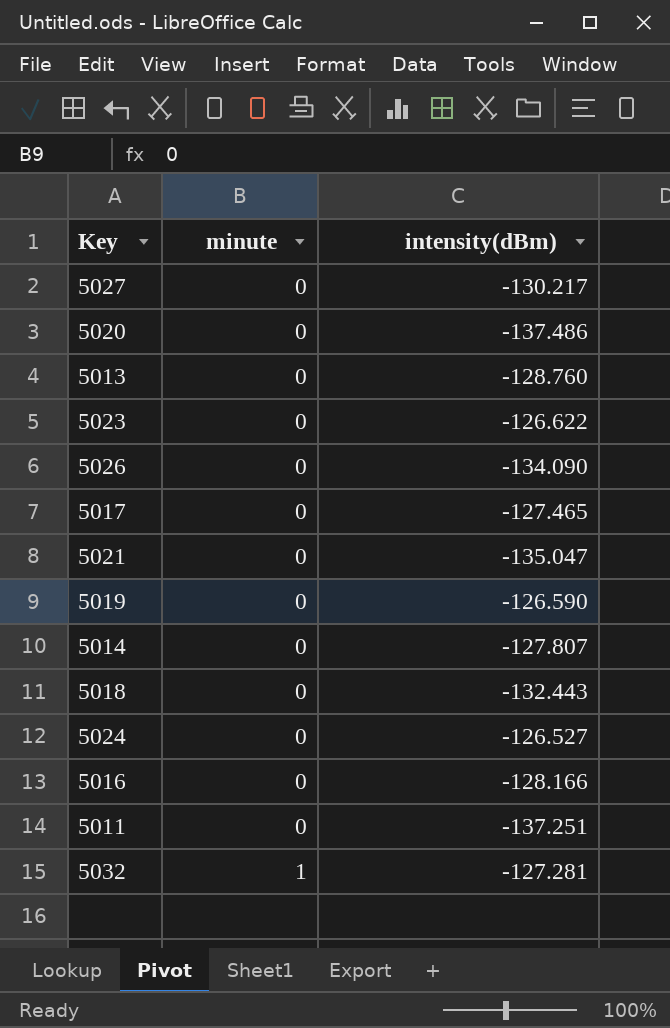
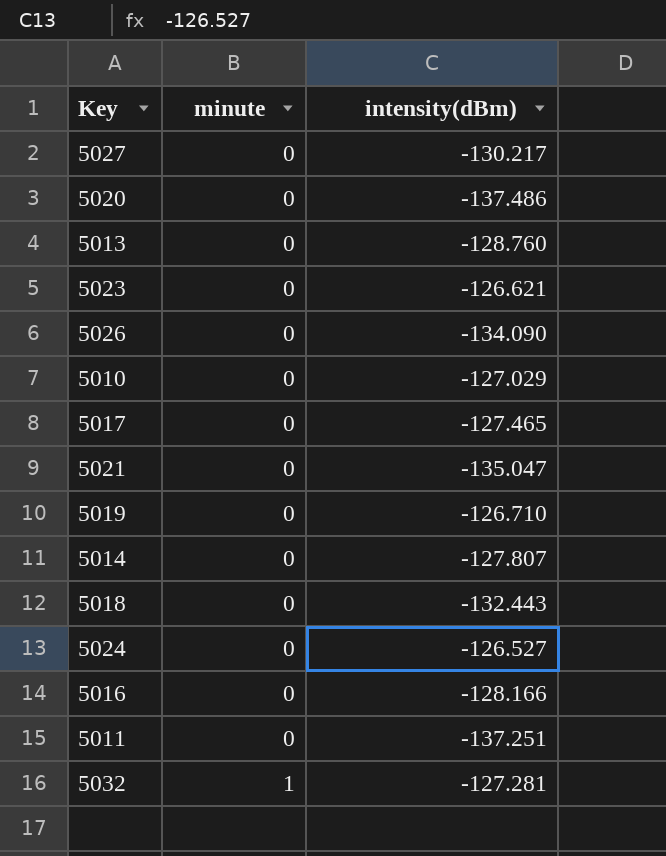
5023 | intensity(dBm): -126.622 -> -126.621
row 5010: none -> 0 | -127.029
5019 | intensity(dBm): -126.590 -> -126.710

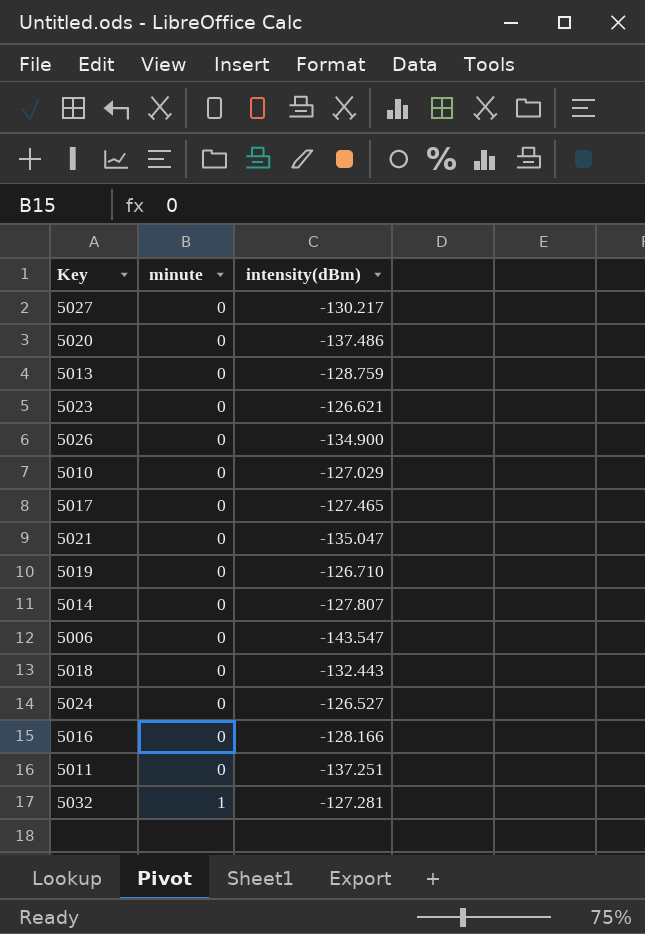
5013 | intensity(dBm): -128.760 -> -128.759
5026 | intensity(dBm): -134.090 -> -134.900
row 5006: none -> 0 | -143.547

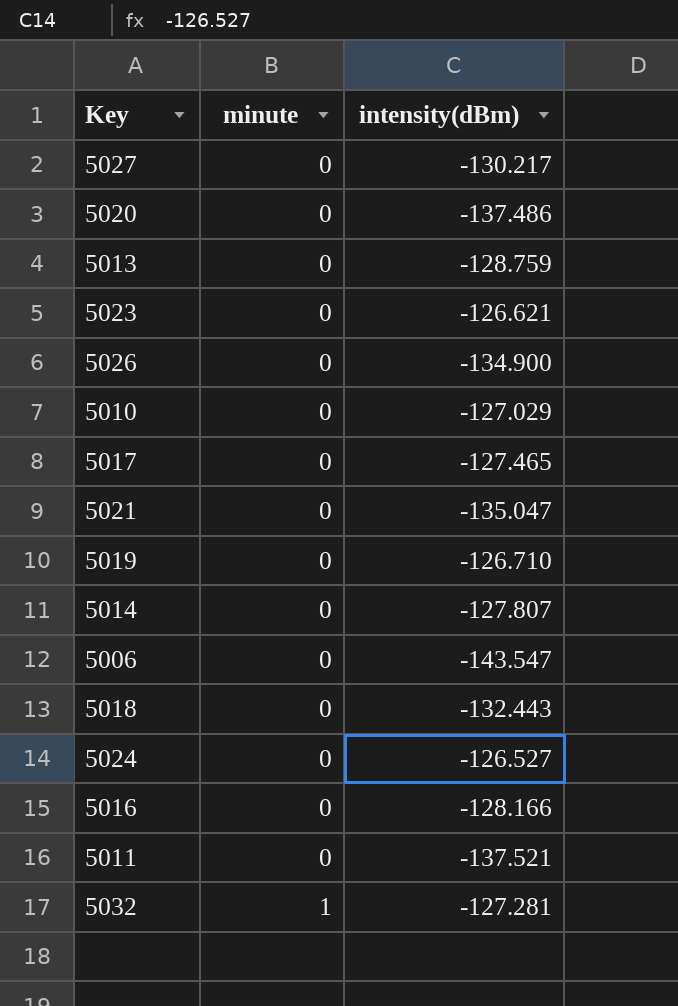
5011 | intensity(dBm): -137.251 -> -137.521

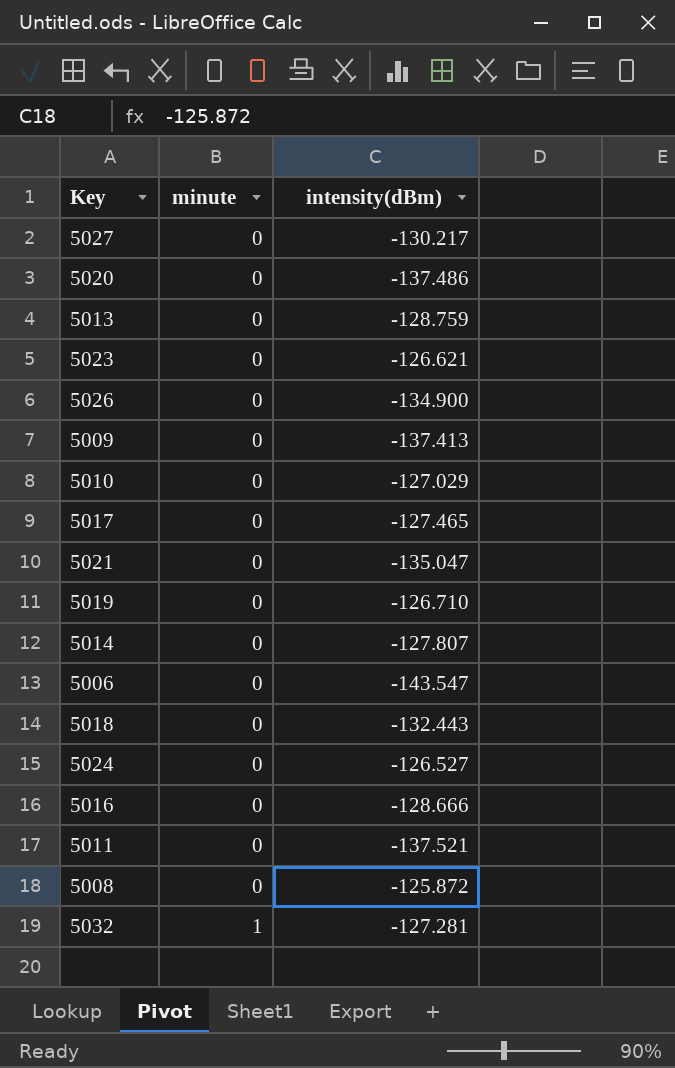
row 5009: none -> 0 | -137.413
5016 | intensity(dBm): -128.166 -> -128.666
row 5008: none -> 0 | -125.872

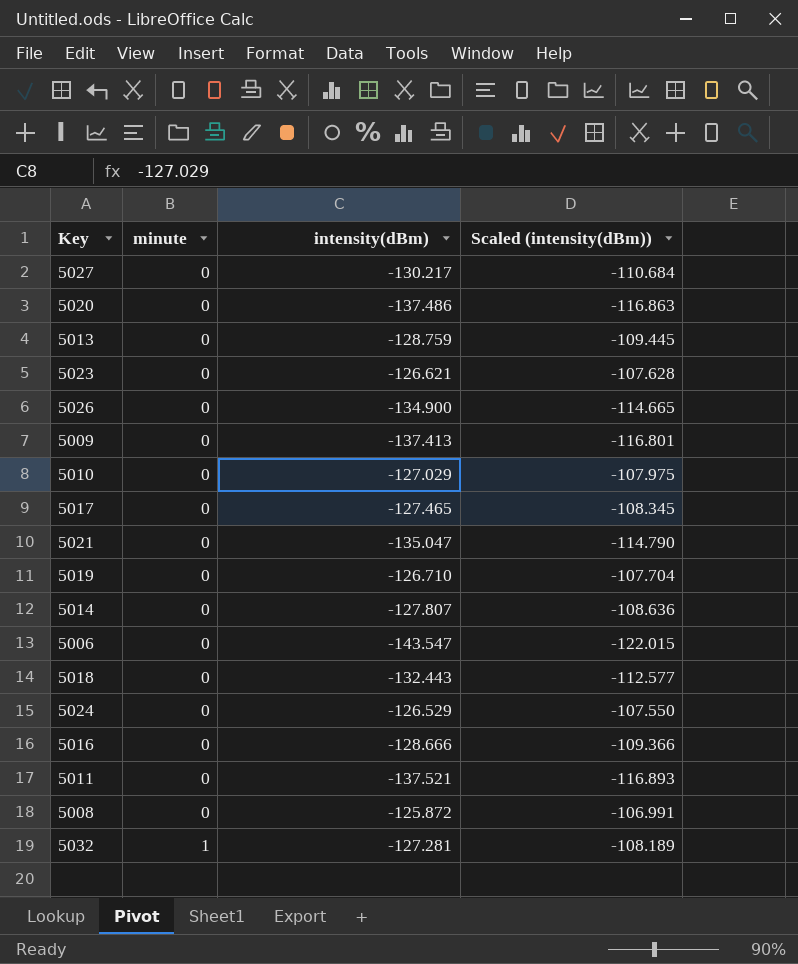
column Scaled (intensity(dBm)) | formula: none -> [intensity(dBm)] * 0.85
5024 | intensity(dBm): -126.527 -> -126.529

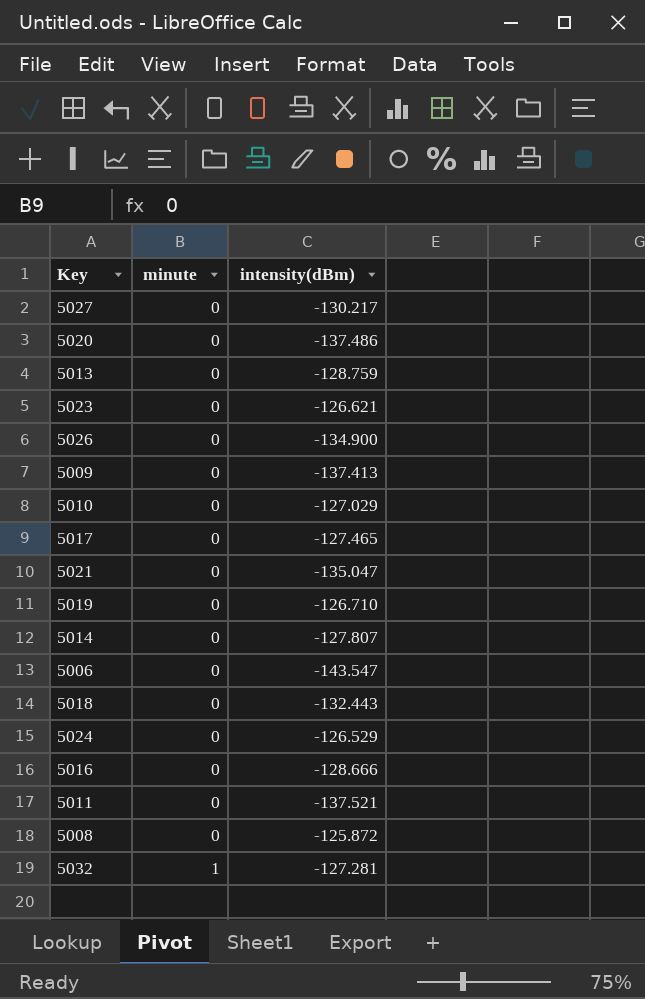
column Scaled (intensity(dBm)) | formula: [intensity(dBm)] * 0.85 -> none

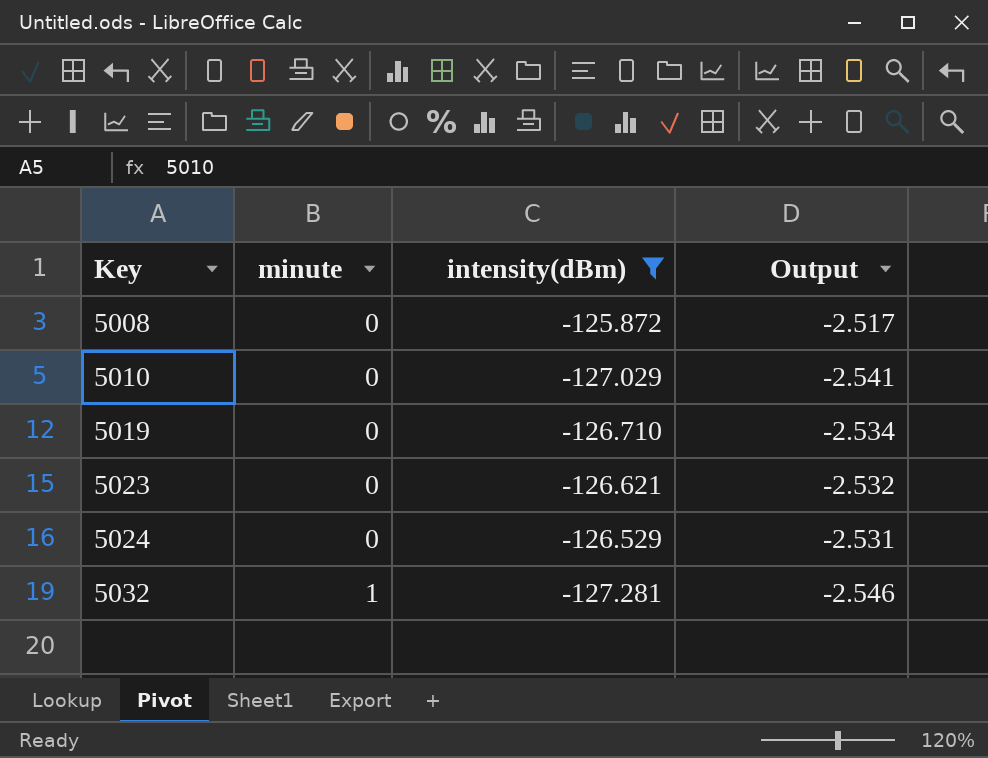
filter: none -> intensity(dBm) >= -127.281
row order: minute ascending -> Key ascending
column Output | formula: none -> [intensity(dBm)] * 0.02

